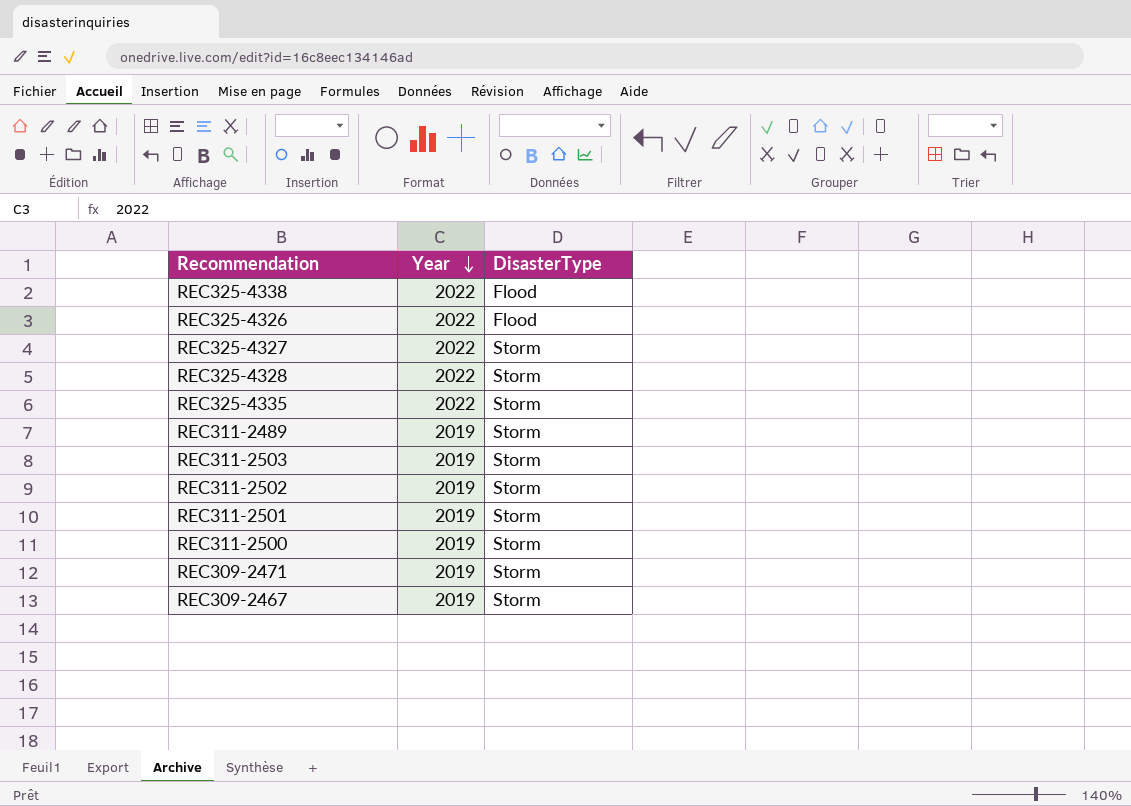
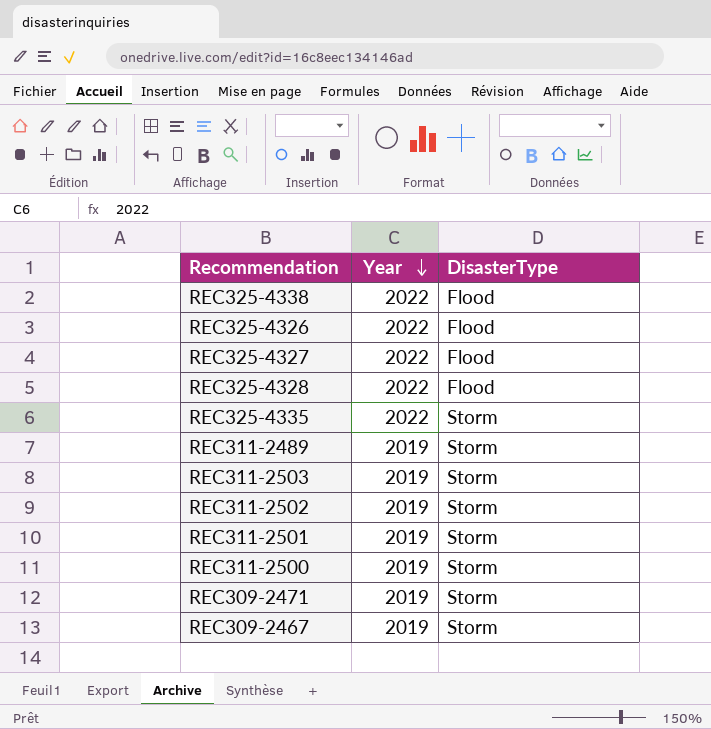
REC325-4327 | DisasterType: Storm -> Flood
REC325-4328 | DisasterType: Storm -> Flood

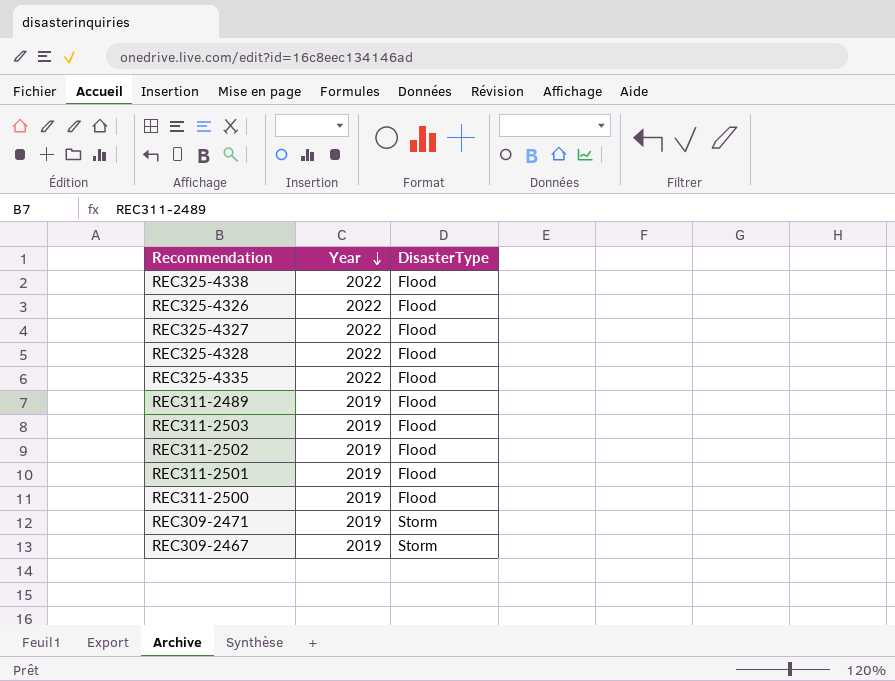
REC325-4335 | DisasterType: Storm -> Flood
REC311-2489 | DisasterType: Storm -> Flood
REC311-2503 | DisasterType: Storm -> Flood
REC311-2502 | DisasterType: Storm -> Flood
REC311-2501 | DisasterType: Storm -> Flood
REC311-2500 | DisasterType: Storm -> Flood

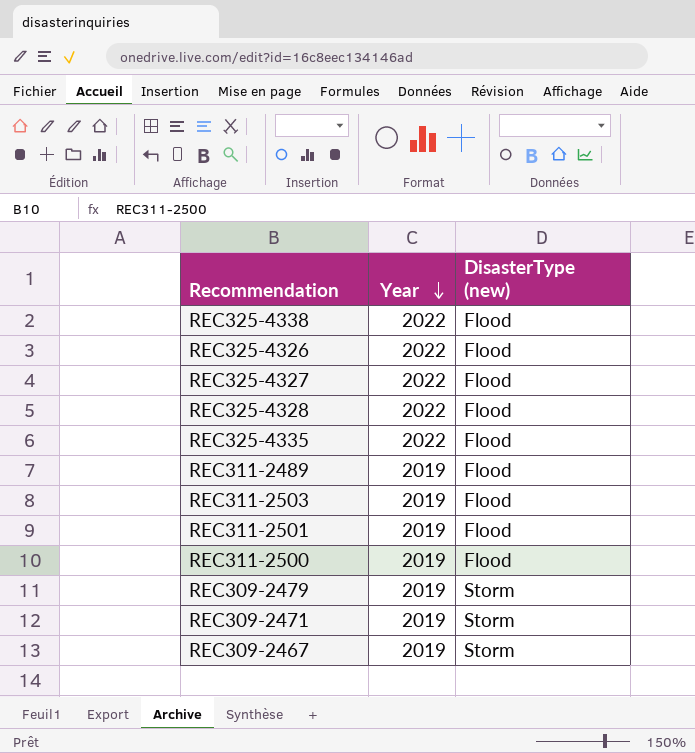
column name: DisasterType -> DisasterType (new)
row REC311-2502: 2019 | Flood -> none
row REC309-2479: none -> 2019 | Storm

